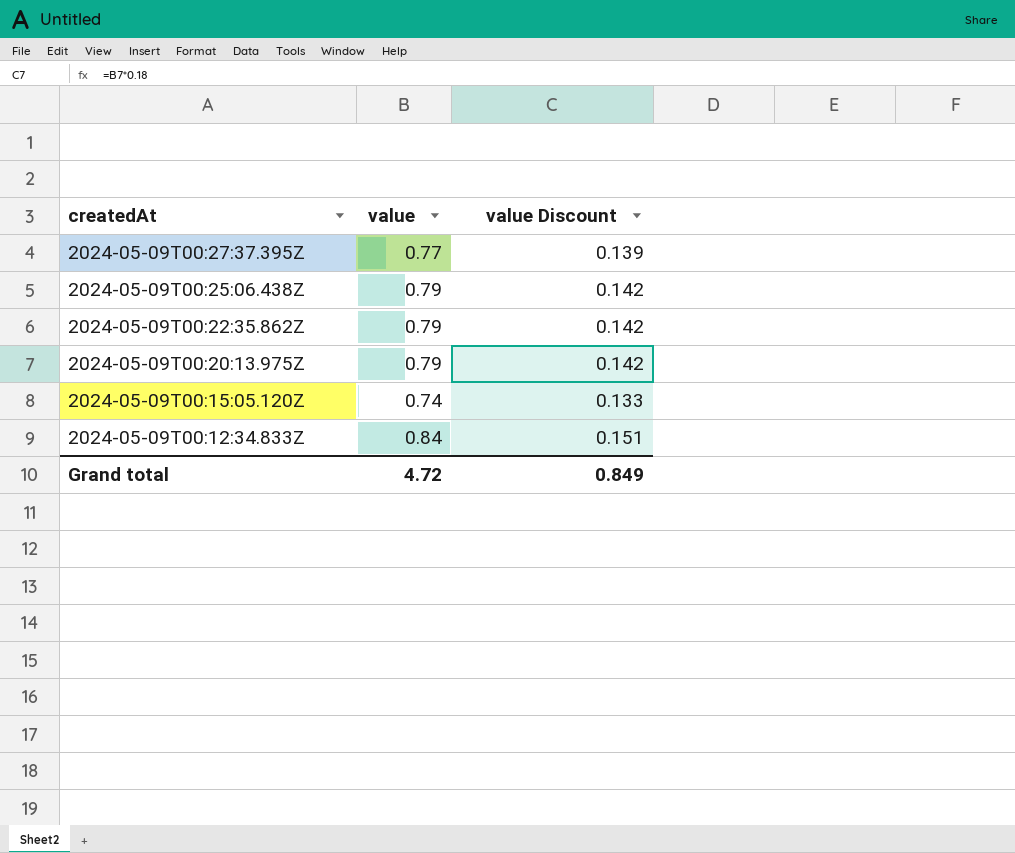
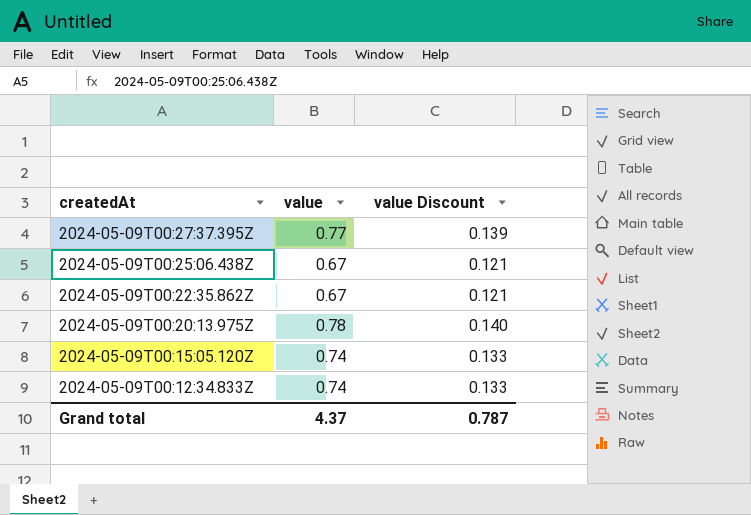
2024-05-09T00:25:06.438Z | value: 0.79 -> 0.67
2024-05-09T00:25:06.438Z | value Discount: 0.142 -> 0.121
2024-05-09T00:22:35.862Z | value: 0.79 -> 0.67
2024-05-09T00:22:35.862Z | value Discount: 0.142 -> 0.121
2024-05-09T00:20:13.975Z | value: 0.79 -> 0.78
2024-05-09T00:20:13.975Z | value Discount: 0.142 -> 0.140
2024-05-09T00:12:34.833Z | value: 0.84 -> 0.74
2024-05-09T00:12:34.833Z | value Discount: 0.151 -> 0.133
Grand total | value: 4.72 -> 4.37
Grand total | value Discount: 0.849 -> 0.787

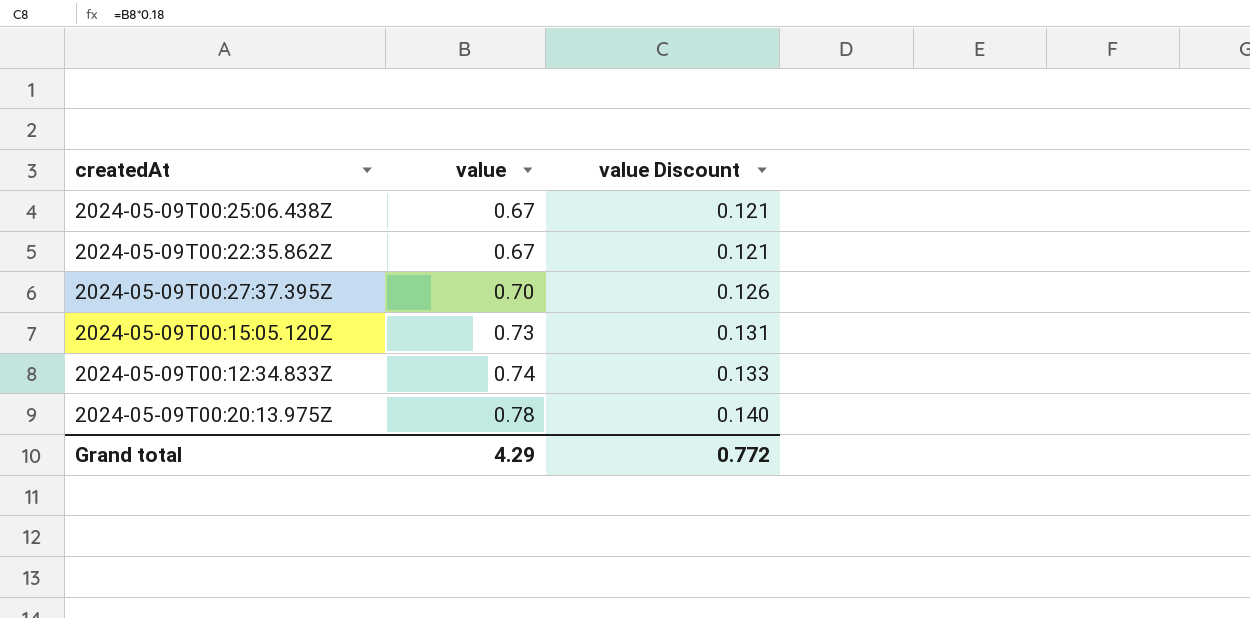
row order: createdAt descending -> value ascending
2024-05-09T00:27:37.395Z | value: 0.77 -> 0.70
2024-05-09T00:27:37.395Z | value Discount: 0.139 -> 0.126
2024-05-09T00:15:05.120Z | value: 0.74 -> 0.73
2024-05-09T00:15:05.120Z | value Discount: 0.133 -> 0.131
Grand total | value: 4.37 -> 4.29
Grand total | value Discount: 0.787 -> 0.772

